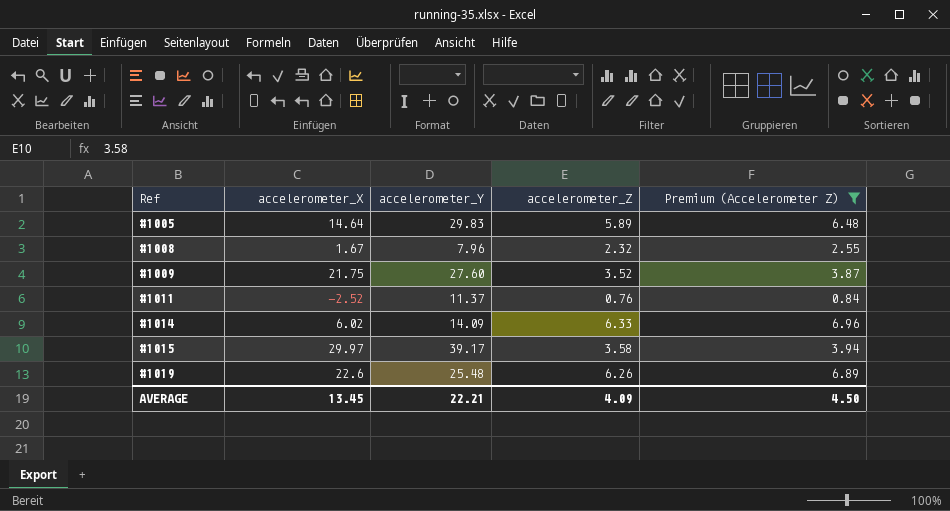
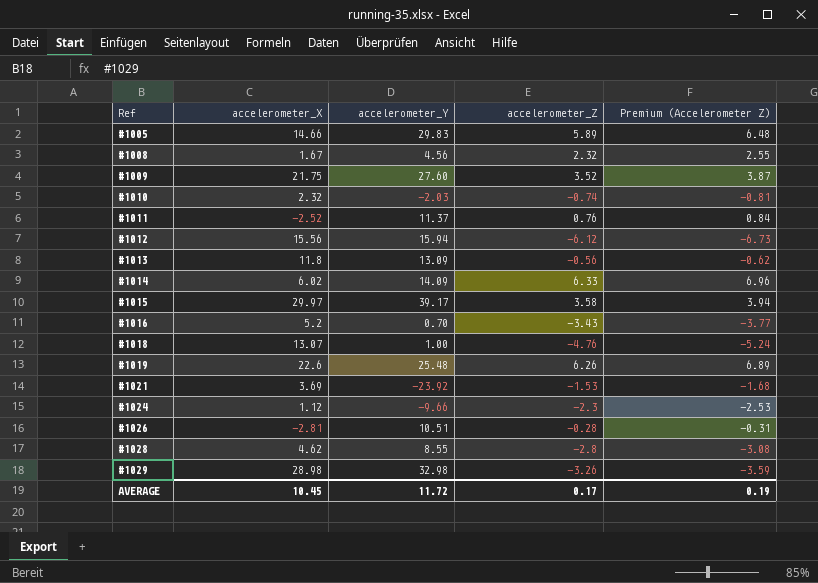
filter: Premium (Accelerometer Z) >= 0.84 -> none
#1005 | accelerometer_X: 14.64 -> 14.66
#1008 | accelerometer_Y: 7.96 -> 4.56
AVERAGE | accelerometer_X: 13.45 -> 10.45
AVERAGE | accelerometer_Y: 22.21 -> 11.72
AVERAGE | accelerometer_Z: 4.09 -> 0.17
AVERAGE | Premium (Accelerometer Z): 4.50 -> 0.19

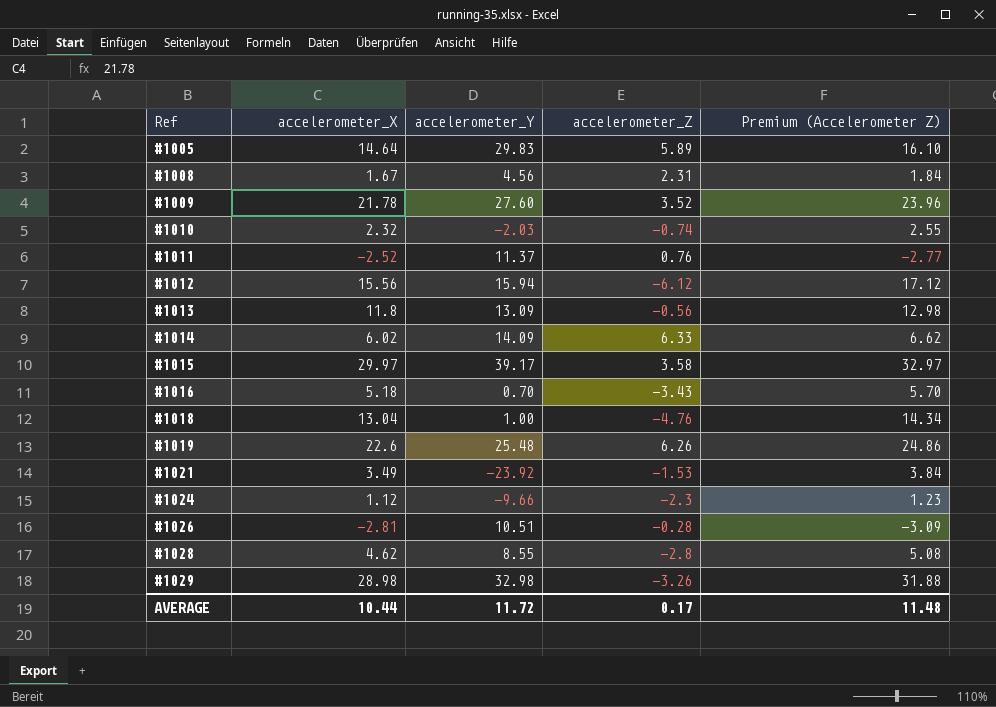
column Premium (Accelerometer Z) | formula: [accelerometer_Z] * 1.1 -> [accelerometer_X] * 1.1
#1005 | accelerometer_X: 14.66 -> 14.64
#1008 | accelerometer_Z: 2.32 -> 2.31
#1009 | accelerometer_X: 21.75 -> 21.78
#1016 | accelerometer_X: 5.2 -> 5.18
#1018 | accelerometer_X: 13.07 -> 13.04
#1021 | accelerometer_X: 3.69 -> 3.49
AVERAGE | accelerometer_X: 10.45 -> 10.44
AVERAGE | Premium (Accelerometer Z): 0.19 -> 11.48

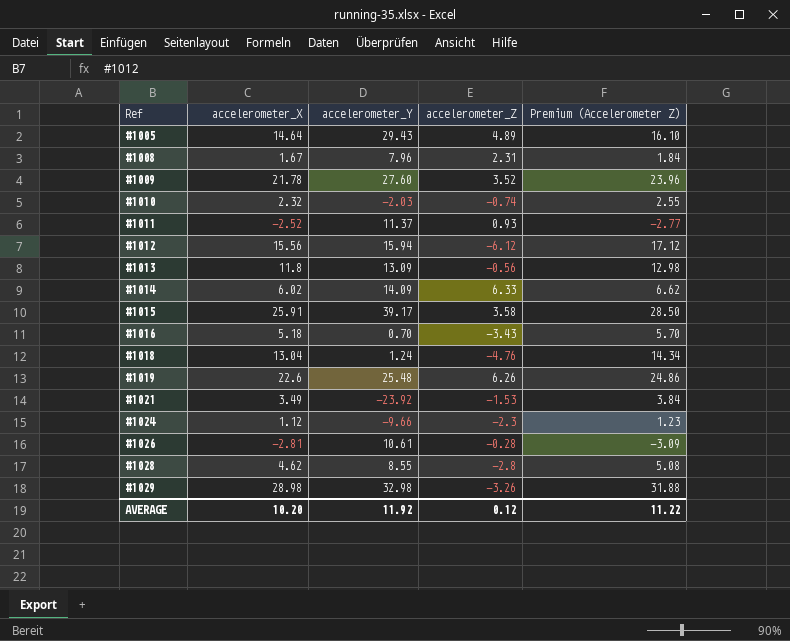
#1005 | accelerometer_Y: 29.83 -> 29.43
#1005 | accelerometer_Z: 5.89 -> 4.89
#1008 | accelerometer_Y: 4.56 -> 7.96
#1011 | accelerometer_Z: 0.76 -> 0.93
#1015 | accelerometer_X: 29.97 -> 25.91
#1015 | Premium (Accelerometer Z): 32.97 -> 28.50
#1018 | accelerometer_Y: 1.00 -> 1.24
#1026 | accelerometer_Y: 10.51 -> 10.61
AVERAGE | accelerometer_X: 10.44 -> 10.20
AVERAGE | accelerometer_Y: 11.72 -> 11.92
AVERAGE | accelerometer_Z: 0.17 -> 0.12
AVERAGE | Premium (Accelerometer Z): 11.48 -> 11.22

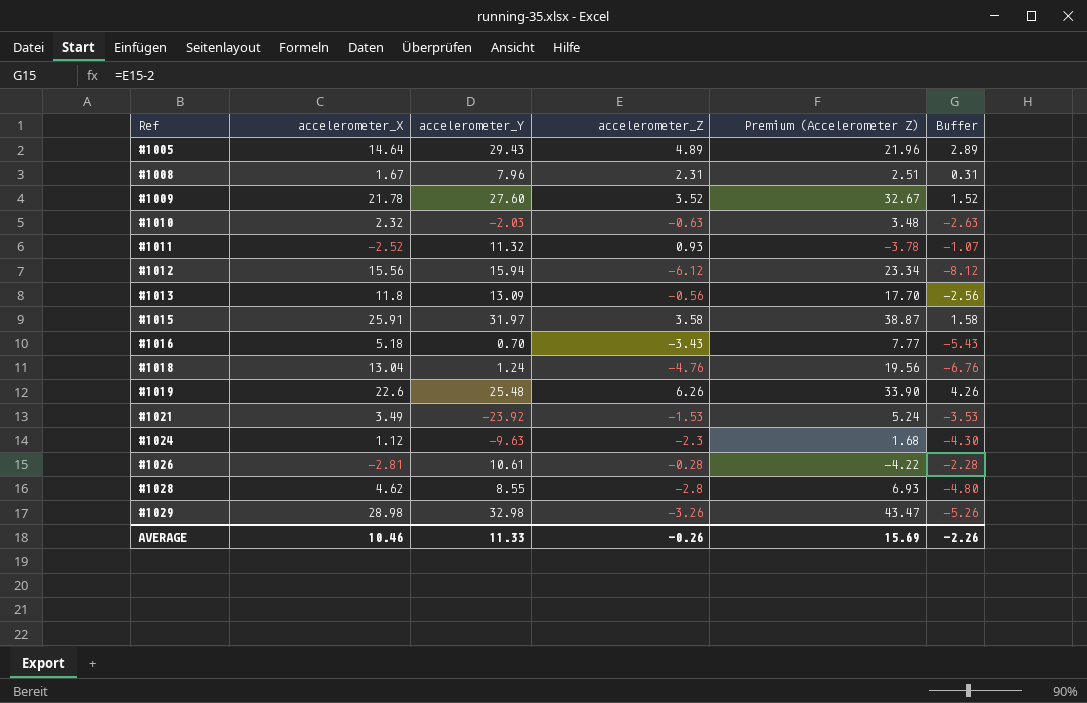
column Premium (Accelerometer Z) | formula: [accelerometer_X] * 1.1 -> [accelerometer_X] * 1.5
column Buffer | formula: none -> [accelerometer_Z] - 2
row #1014: 6.02 | 14.09 | 6.33 | 6.62 -> none
#1010 | accelerometer_Z: -0.74 -> -0.63
#1011 | accelerometer_Y: 11.37 -> 11.32
#1015 | accelerometer_Y: 39.17 -> 31.97
#1024 | accelerometer_Y: -9.66 -> -9.63
AVERAGE | accelerometer_X: 10.20 -> 10.46
AVERAGE | accelerometer_Y: 11.92 -> 11.33
AVERAGE | accelerometer_Z: 0.12 -> -0.26
AVERAGE | Premium (Accelerometer Z): 11.22 -> 15.69

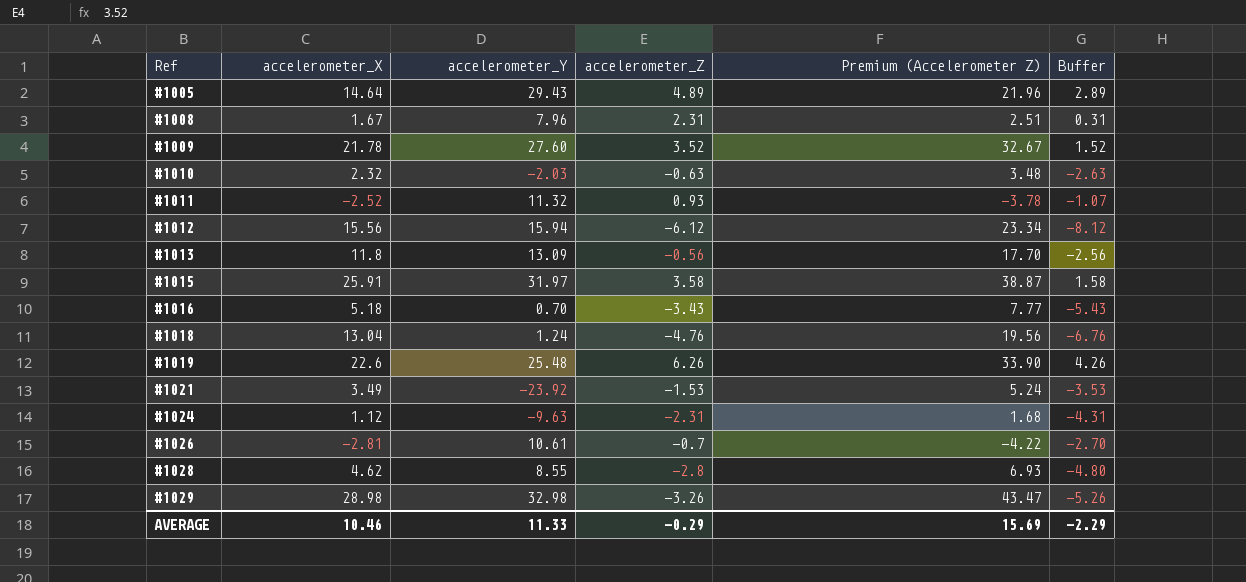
#1024 | accelerometer_Z: -2.3 -> -2.31
#1024 | Buffer: -4.30 -> -4.31
#1026 | accelerometer_Z: -0.28 -> -0.7
#1026 | Buffer: -2.28 -> -2.70
AVERAGE | accelerometer_Z: -0.26 -> -0.29
AVERAGE | Buffer: -2.26 -> -2.29

